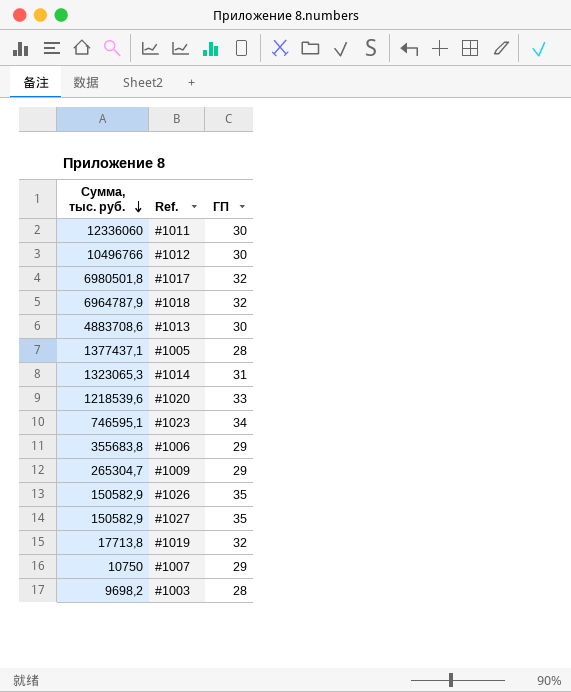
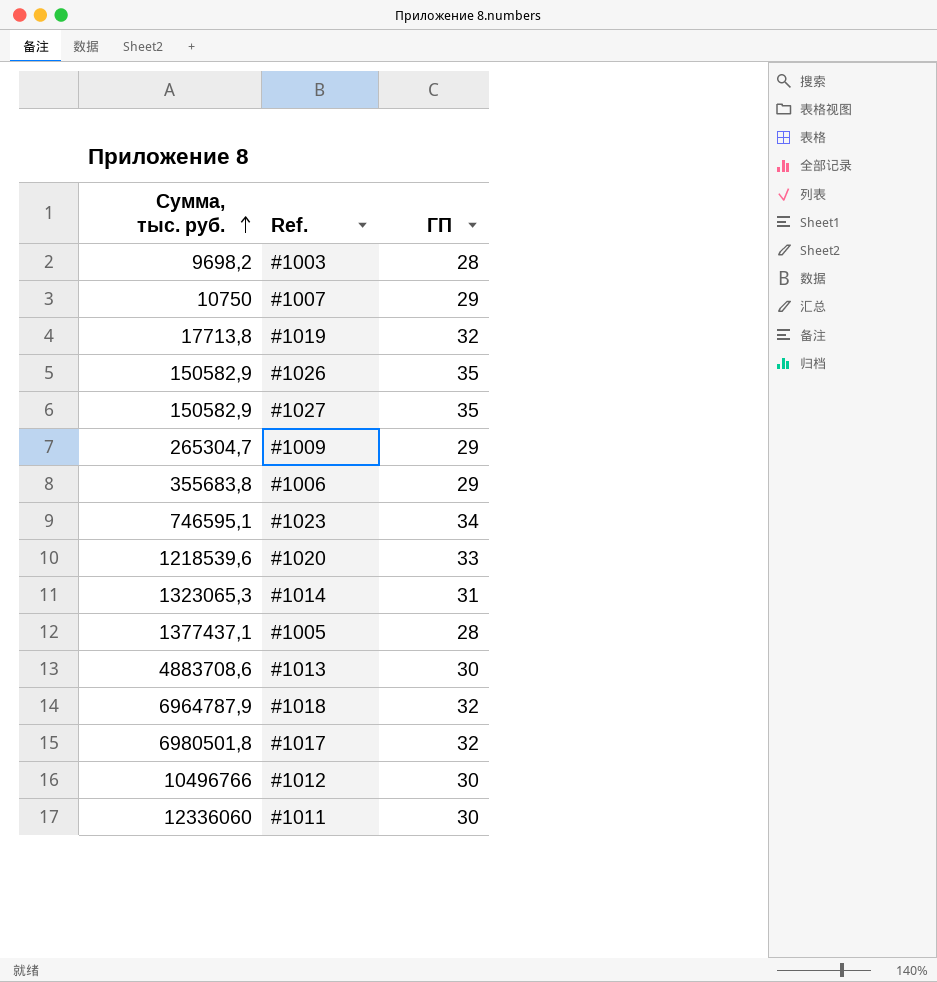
row order: Сумма, тыс. руб. descending -> Сумма, тыс. руб. ascending

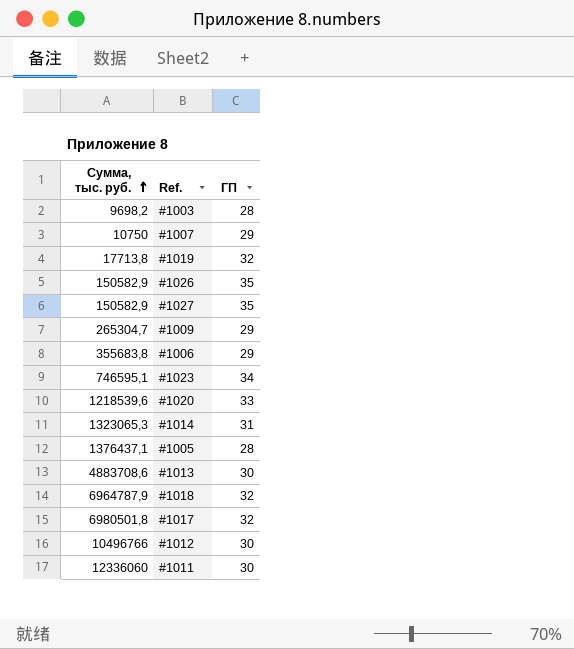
#1005 | Сумма, тыс. руб.: 1377437,1 -> 1376437,1

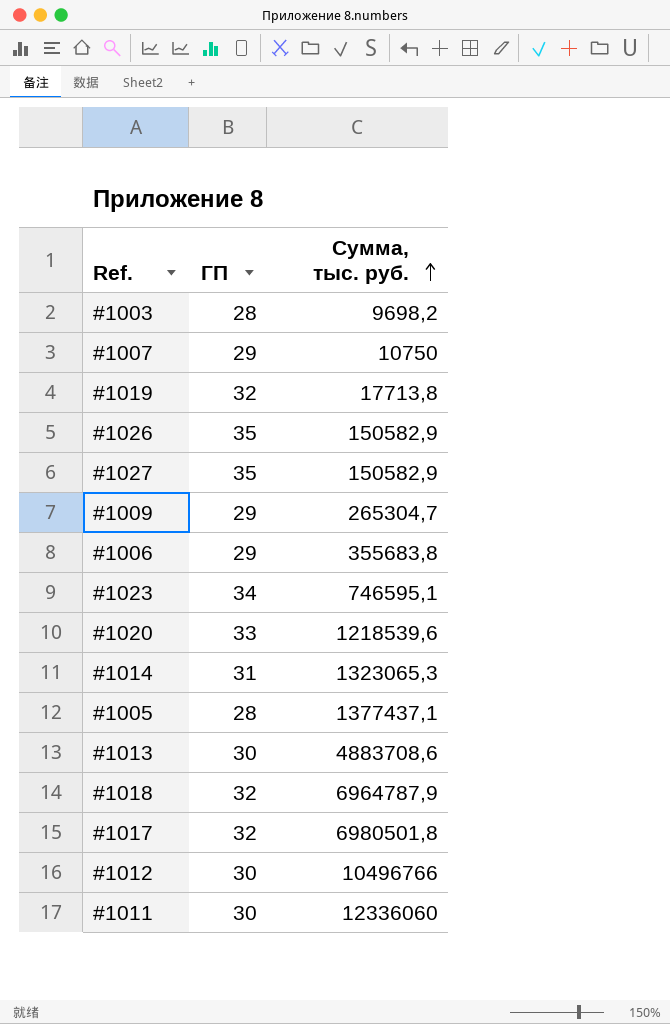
column Сумма, тыс. руб. | position: 1 -> 3
#1005 | Сумма, тыс. руб.: 1376437,1 -> 1377437,1

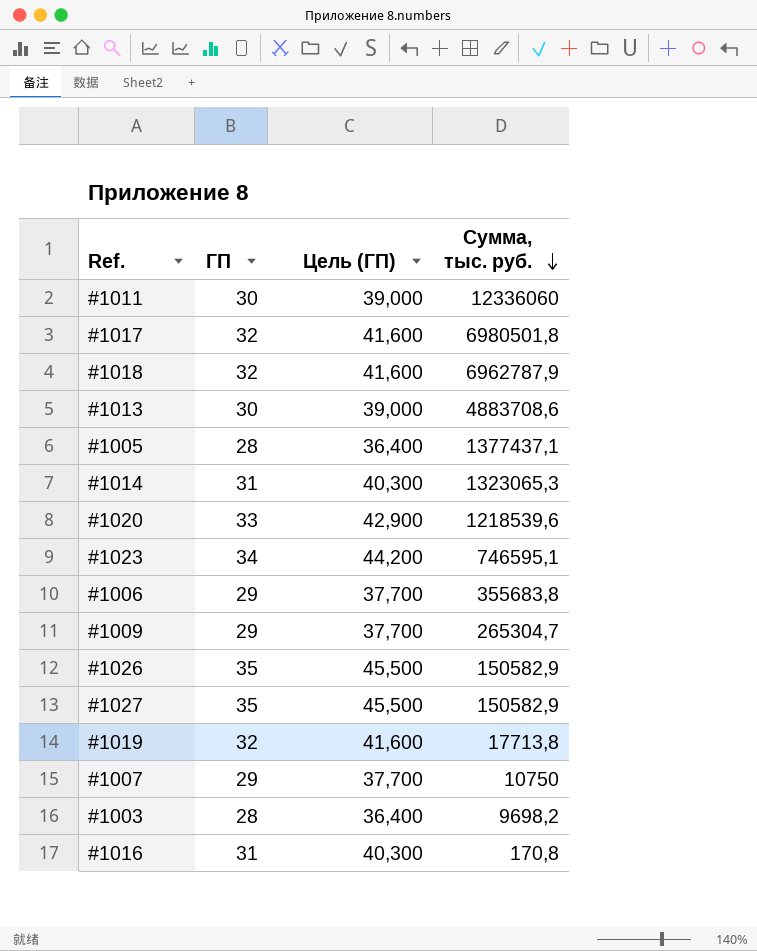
row order: Сумма, тыс. руб. ascending -> Сумма, тыс. руб. descending
column Цель (ГП) | formula: none -> [ГП] * 1,3
row #1012: 30 | 10496766 -> none
#1018 | Сумма, тыс. руб.: 6964787,9 -> 6962787,9
row #1016: none -> 31 | 40,300 | 170,8

